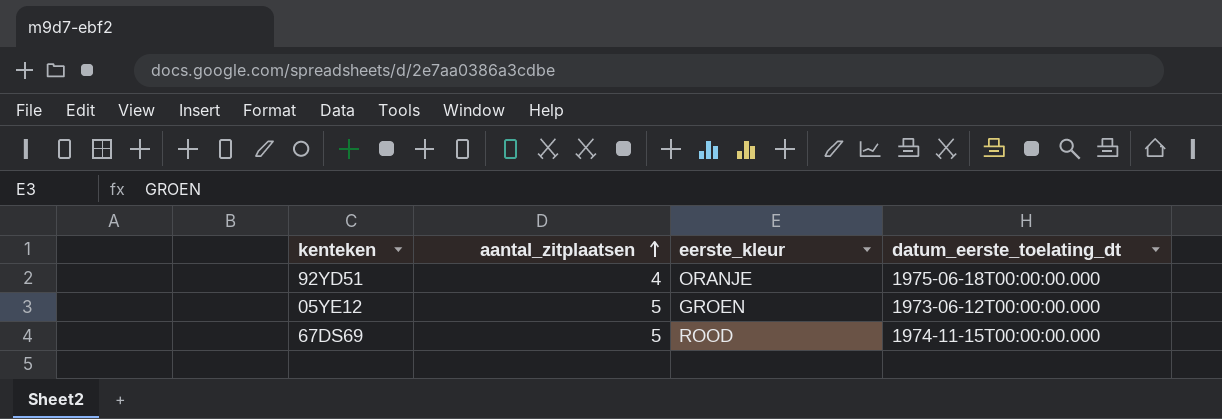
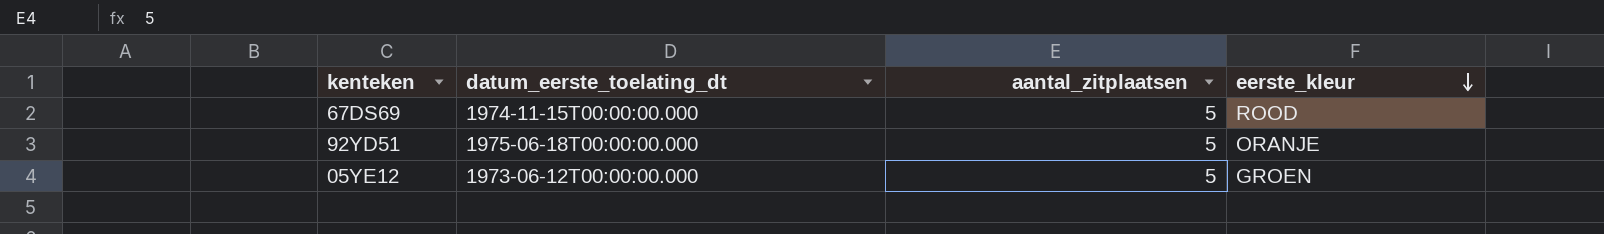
row order: aantal_zitplaatsen ascending -> eerste_kleur descending
column datum_eerste_toelating_dt | position: 4 -> 2
92YD51 | aantal_zitplaatsen: 4 -> 5

